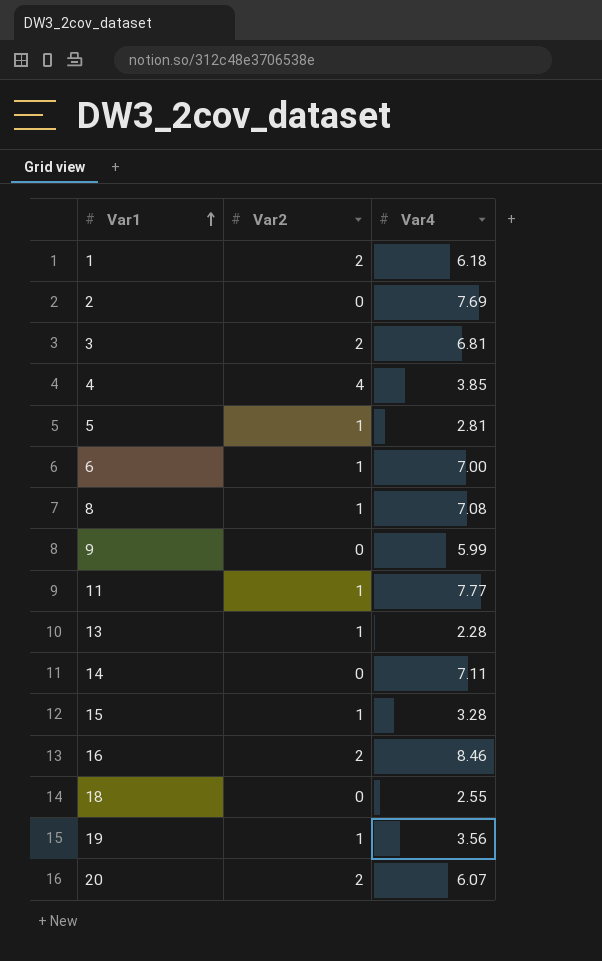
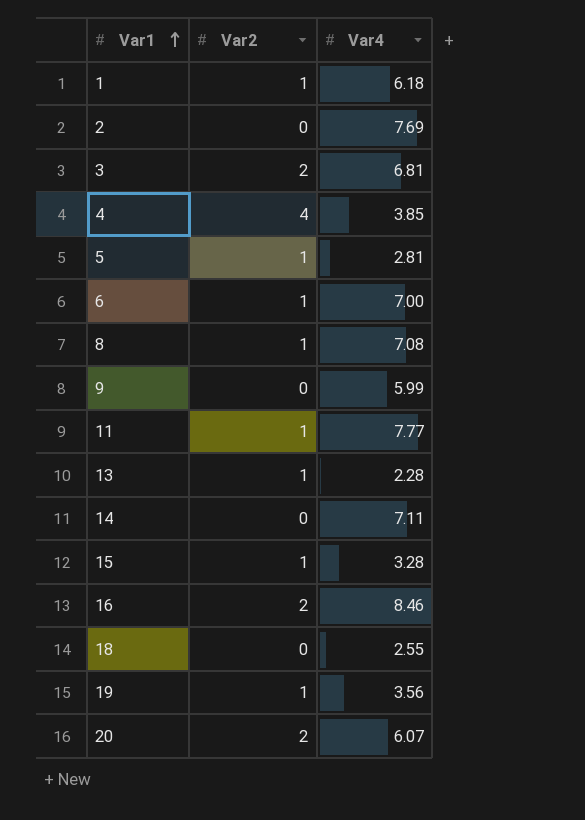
1 | Var2: 2 -> 1

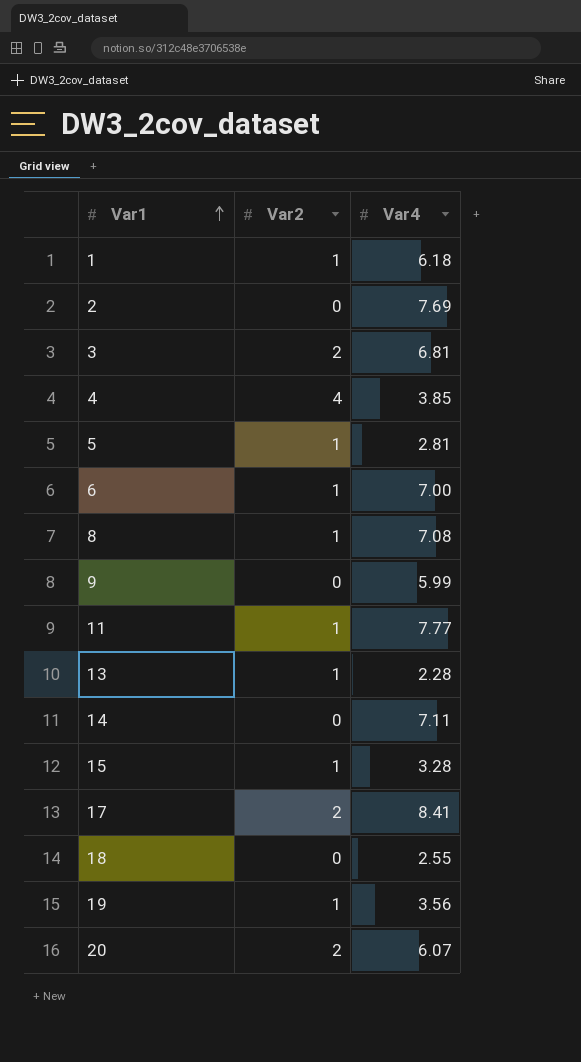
row 16: 2 | 8.46 -> none
row 17: none -> 2 | 8.41

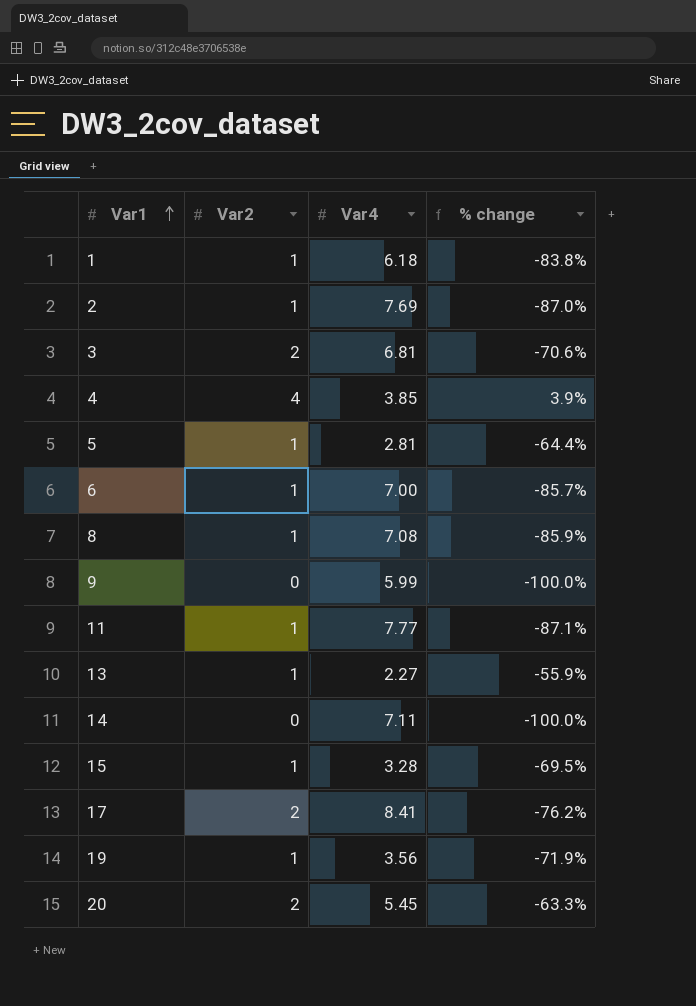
column % change | formula: none -> ([Var2] - [Var4]) / [Var4]
row 18: 0 | 2.55 -> none
2 | Var2: 0 -> 1
13 | Var4: 2.28 -> 2.27
20 | Var4: 6.07 -> 5.45

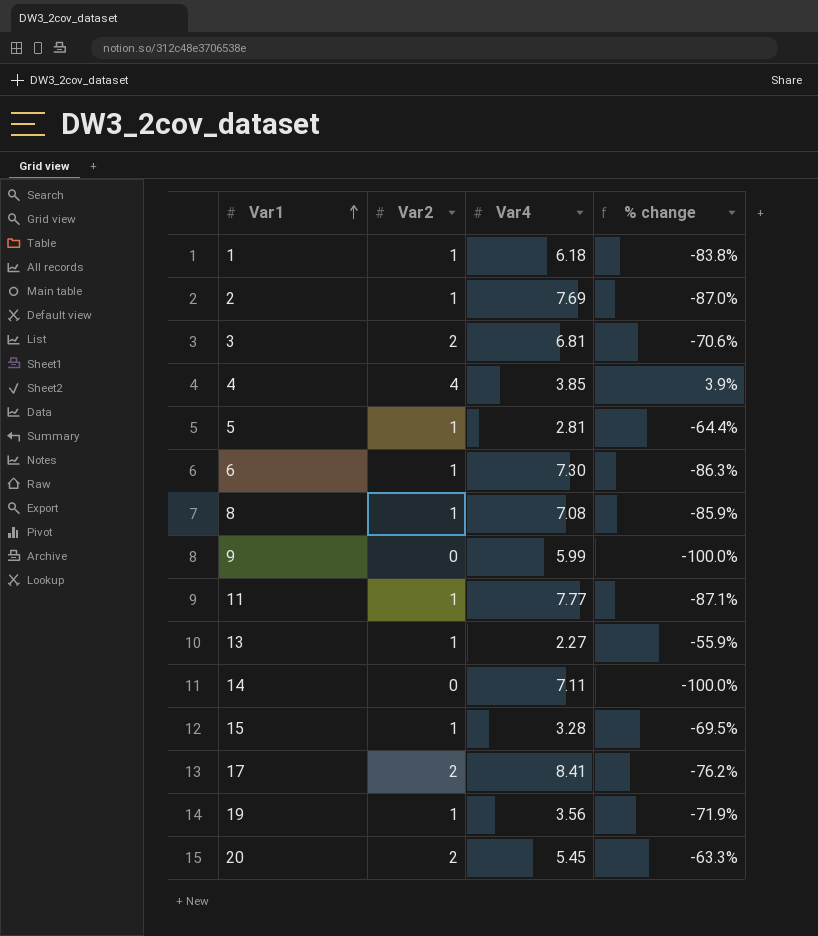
6 | Var4: 7.00 -> 7.30
6 | % change: -85.7% -> -86.3%

